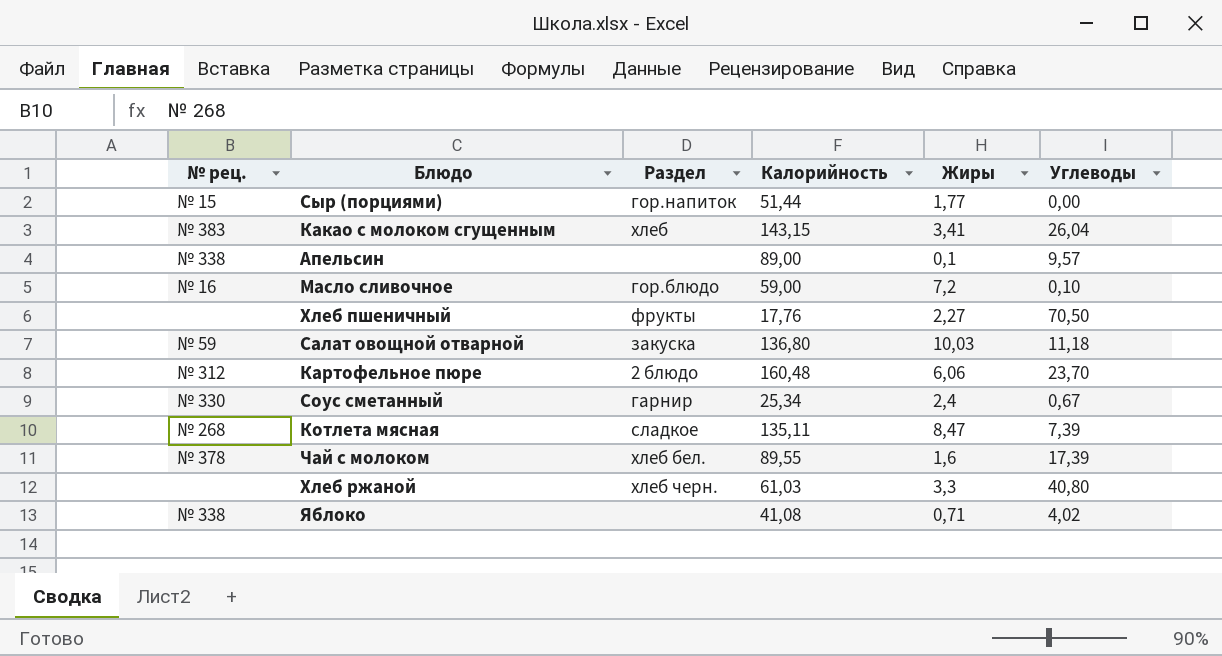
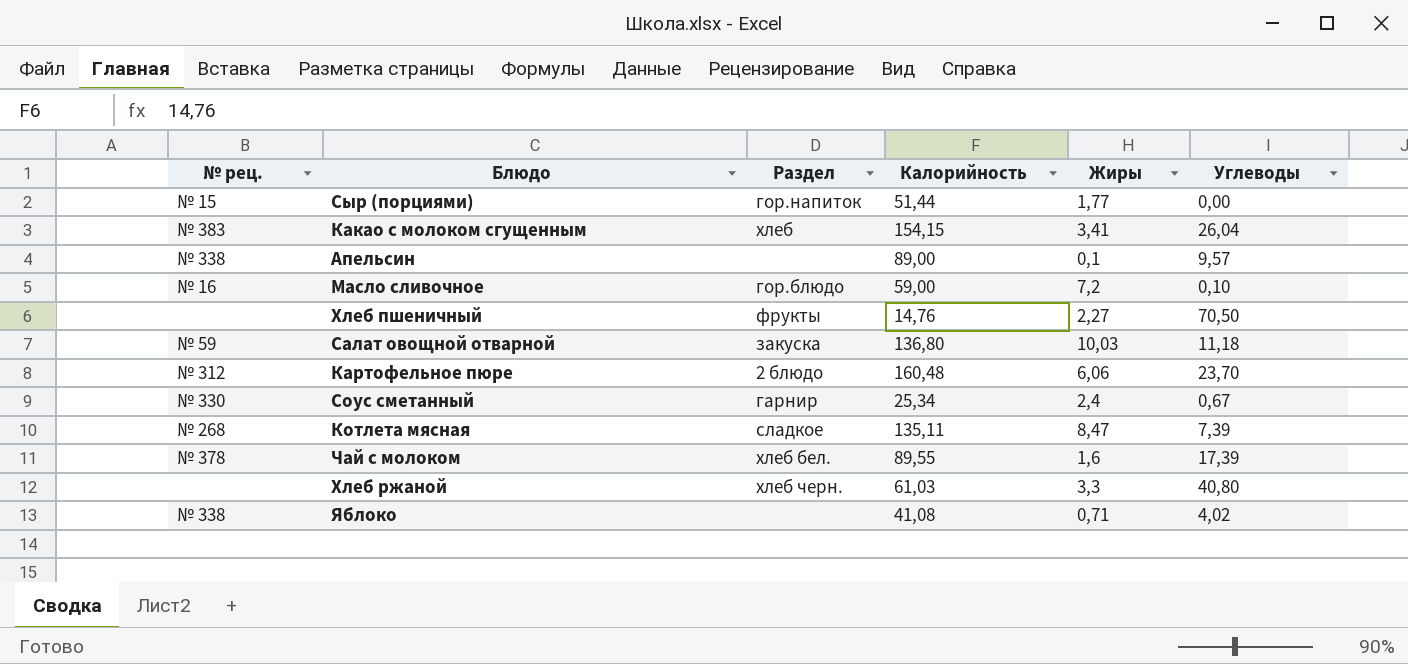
Какао с молоком сгущенным | Калорийность: 143,15 -> 154,15
Хлеб пшеничный | Калорийность: 17,76 -> 14,76

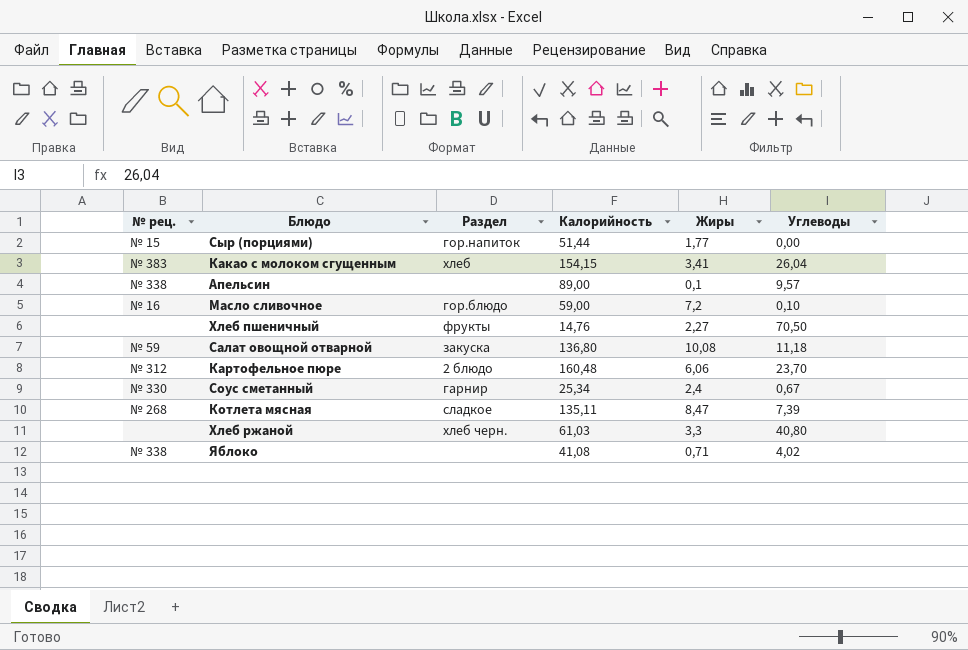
row Чай с молоком: № 378 | хлеб бел. | 89,55 | 1,6 | 17,39 -> none
Салат овощной отварной | Жиры: 10,03 -> 10,08

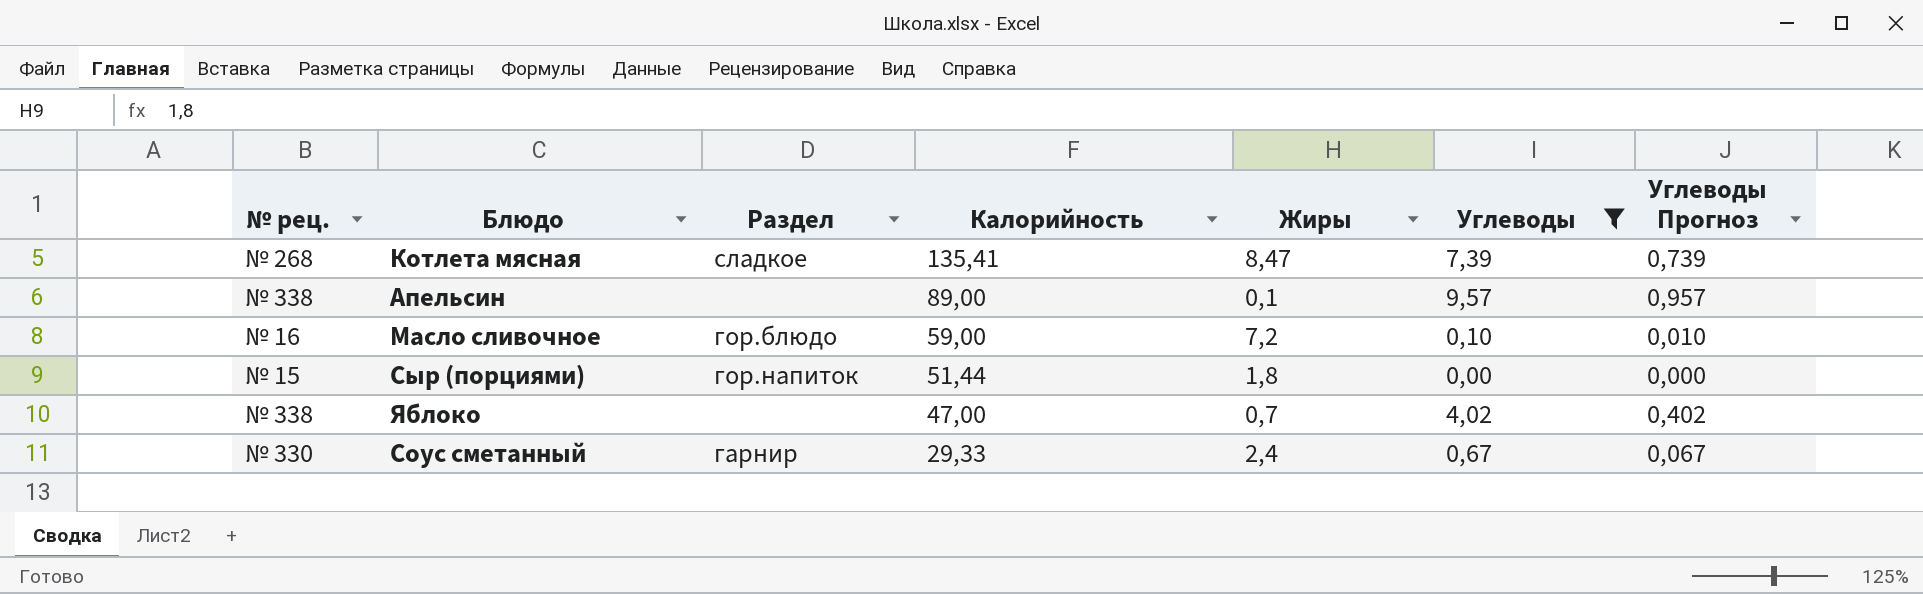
filter: none -> Углеводы <= 9,57
row order: none -> Калорийность descending
column Углеводы Прогноз | formula: none -> [Углеводы] * 0,1
Котлета мясная | Калорийность: 135,11 -> 135,41
Сыр (порциями) | Жиры: 1,77 -> 1,8
Яблоко | Калорийность: 41,08 -> 47,00
Яблоко | Жиры: 0,71 -> 0,7
Соус сметанный | Калорийность: 25,34 -> 29,33

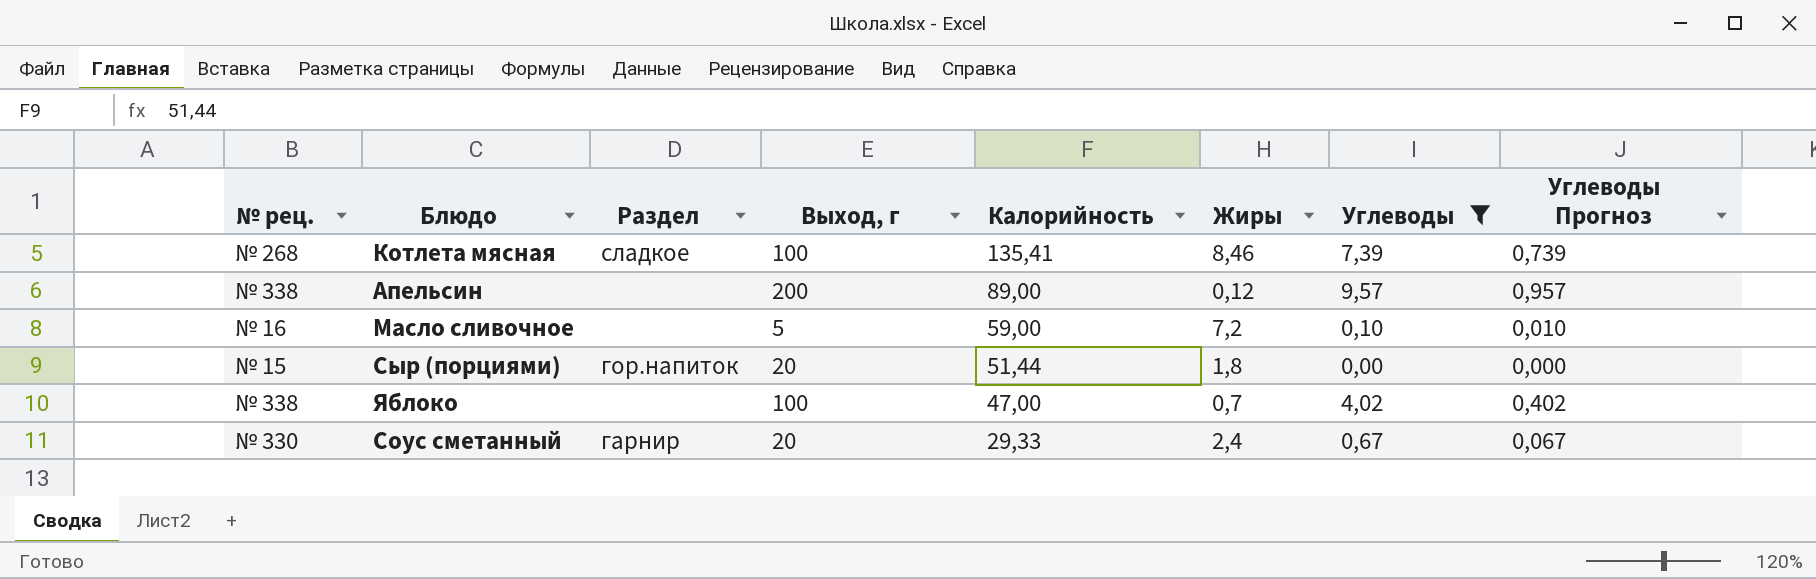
column Выход, г | position: none -> 4
Котлета мясная | Жиры: 8,47 -> 8,46
Апельсин | Жиры: 0,1 -> 0,12
Масло сливочное | Раздел: гор.блюдо -> none

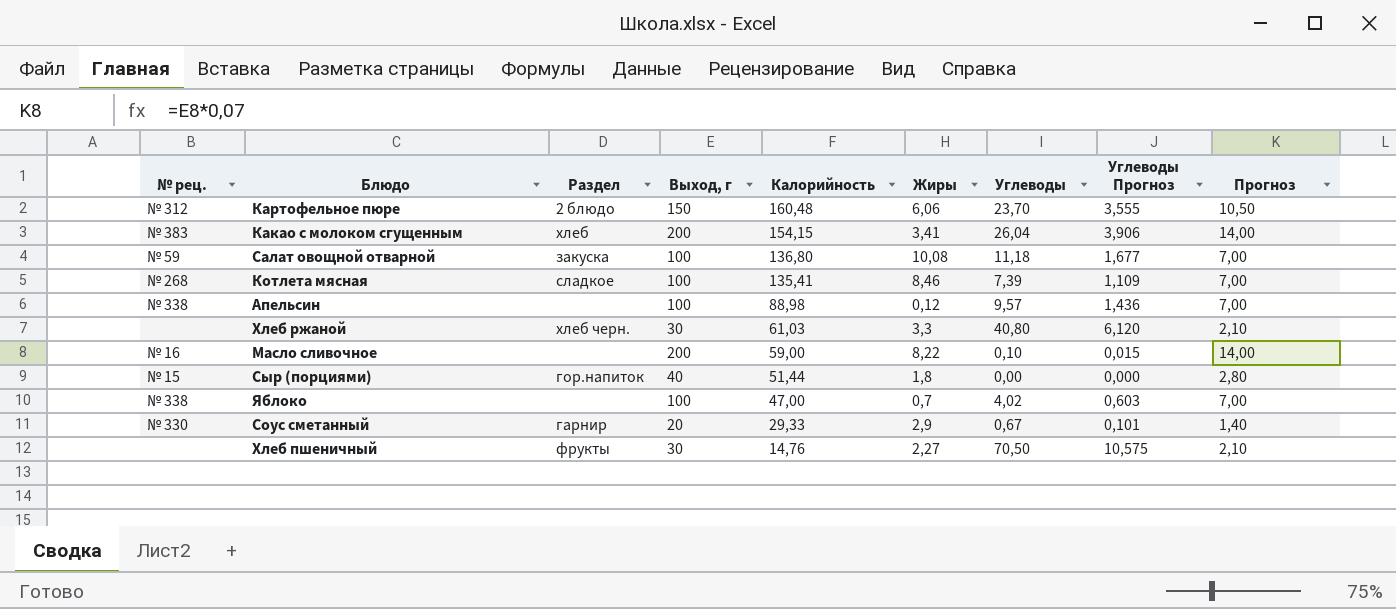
filter: Углеводы <= 9,57 -> none
column Углеводы Прогноз | formula: [Углеводы] * 0,1 -> [Углеводы] * 0,15
column Прогноз | formula: none -> [Выход, г] * 0,07
Апельсин | Выход, г: 200 -> 100
Апельсин | Калорийность: 89,00 -> 88,98
Масло сливочное | Выход, г: 5 -> 200
Масло сливочное | Жиры: 7,2 -> 8,22
Сыр (порциями) | Выход, г: 20 -> 40
Соус сметанный | Жиры: 2,4 -> 2,9

